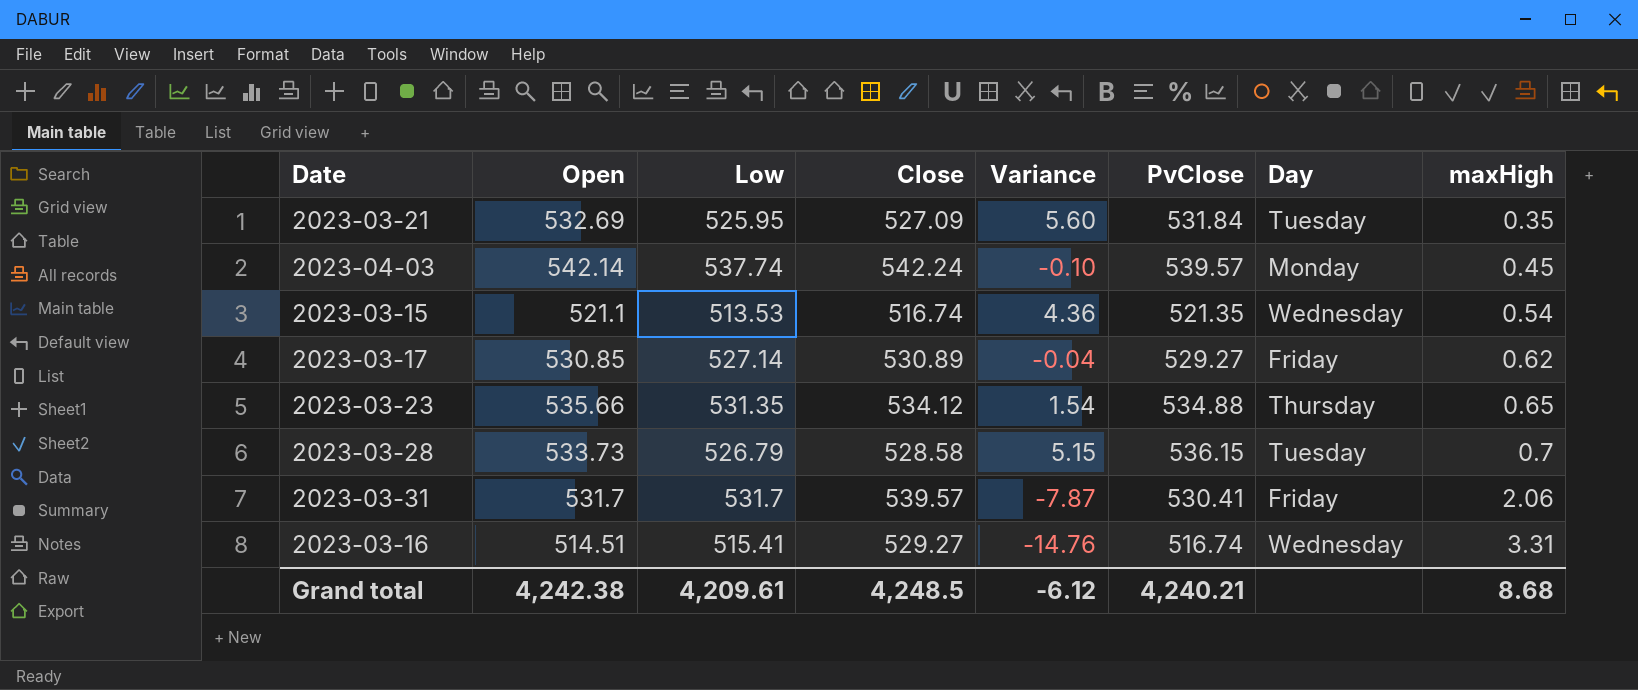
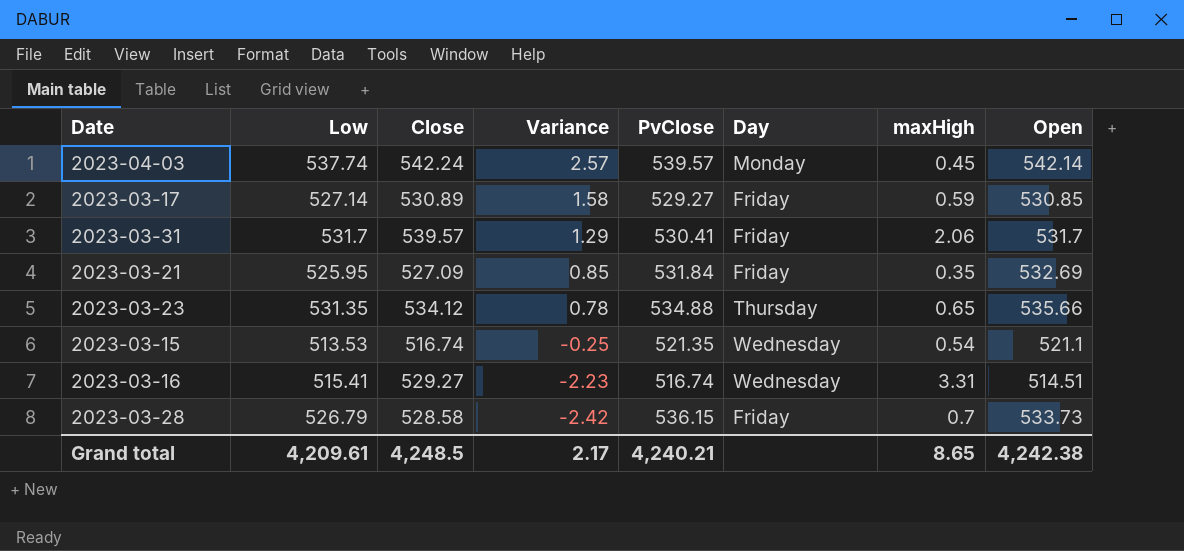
row order: maxHigh ascending -> Variance descending
column Variance | formula: [Open] - [Close] -> [Open] - [PvClose]
column Open | position: 2 -> 8
2023-03-17 | maxHigh: 0.62 -> 0.59
2023-03-21 | Day: Tuesday -> Friday
2023-03-28 | Day: Tuesday -> Friday
Grand total | Variance: -6.12 -> 2.17
Grand total | maxHigh: 8.68 -> 8.65

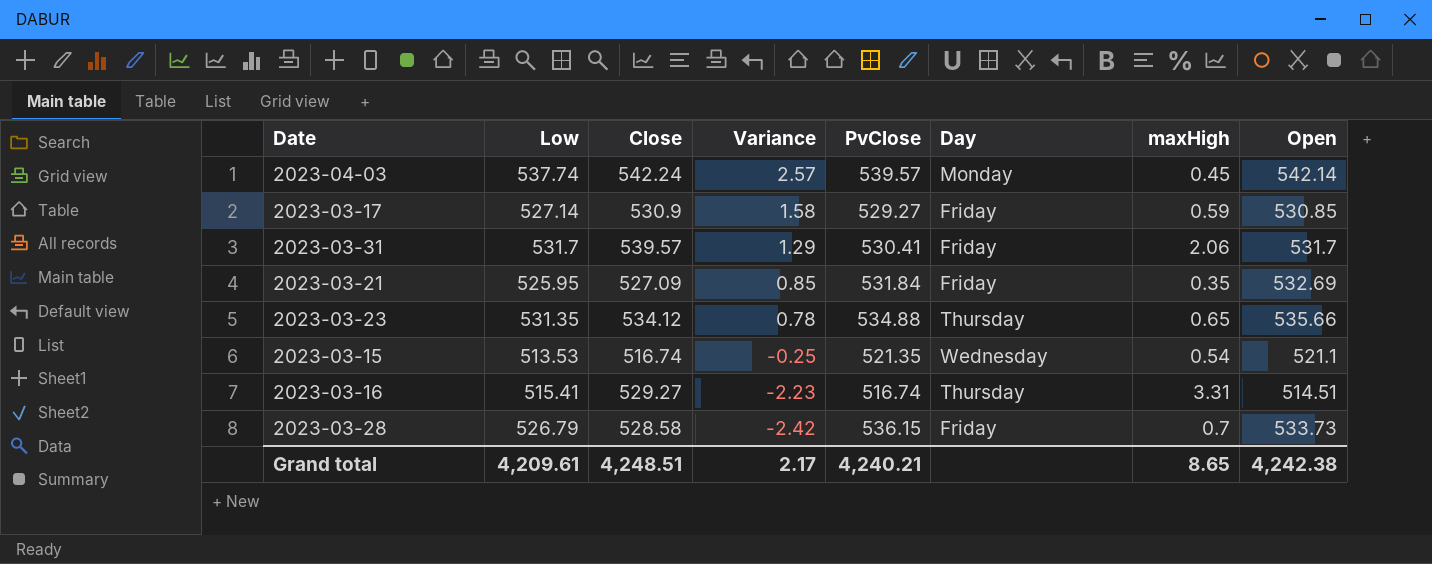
2023-03-17 | Close: 530.89 -> 530.9
2023-03-16 | Day: Wednesday -> Thursday
Grand total | Close: 4,248.5 -> 4,248.51

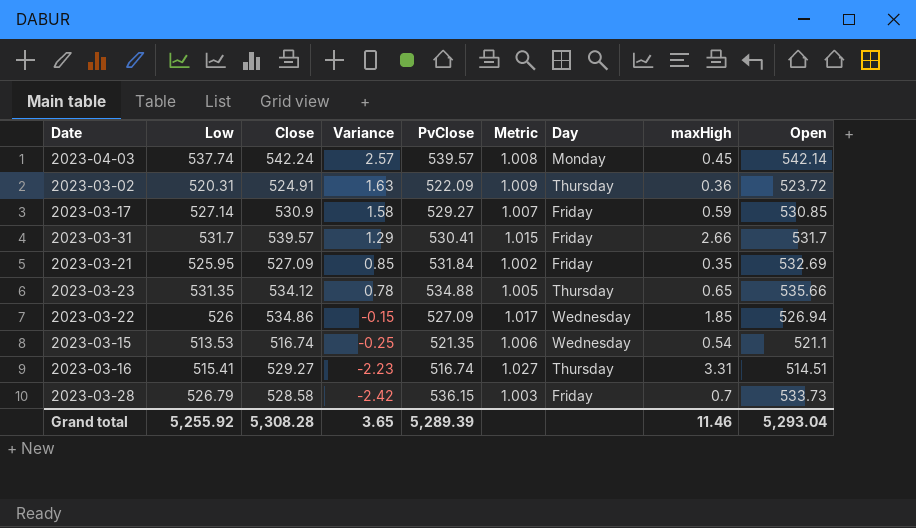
column Metric | formula: none -> [Close] / [Low]
row 2023-03-02: none -> 520.31 | 524.91 | 1.63 | 522.09 | 1.009 | Thursday | 0.36 | 523.72
2023-03-31 | maxHigh: 2.06 -> 2.66
row 2023-03-22: none -> 526 | 534.86 | -0.15 | 527.09 | 1.017 | Wednesday | 1.85 | 526.94
Grand total | Low: 4,209.61 -> 5,255.92
Grand total | Close: 4,248.51 -> 5,308.28
Grand total | Variance: 2.17 -> 3.65
Grand total | PvClose: 4,240.21 -> 5,289.39
Grand total | maxHigh: 8.65 -> 11.46
Grand total | Open: 4,242.38 -> 5,293.04

